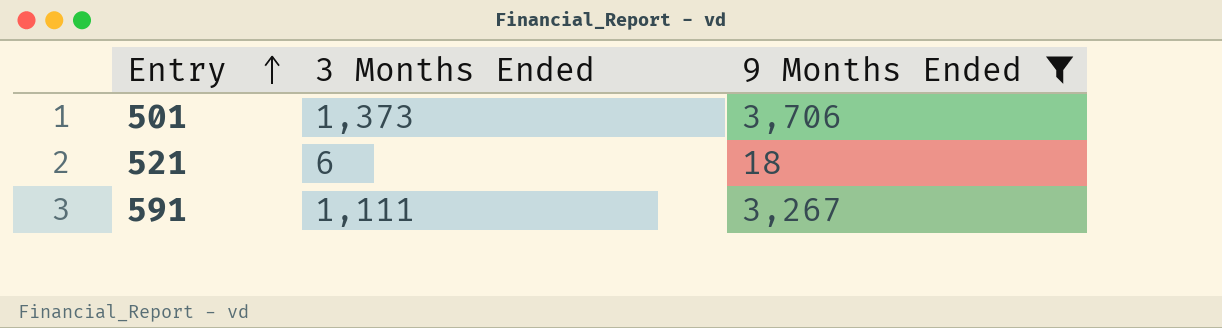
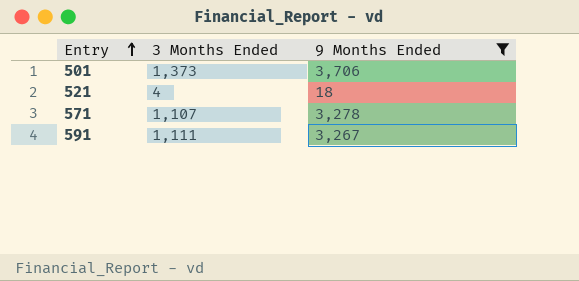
521 | 3 Months Ended: 6 -> 4
row 571: none -> 1,107 | 3,278

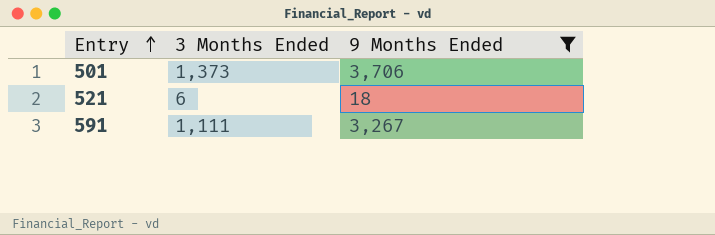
row 571: 1,107 | 3,278 -> none
521 | 3 Months Ended: 4 -> 6

